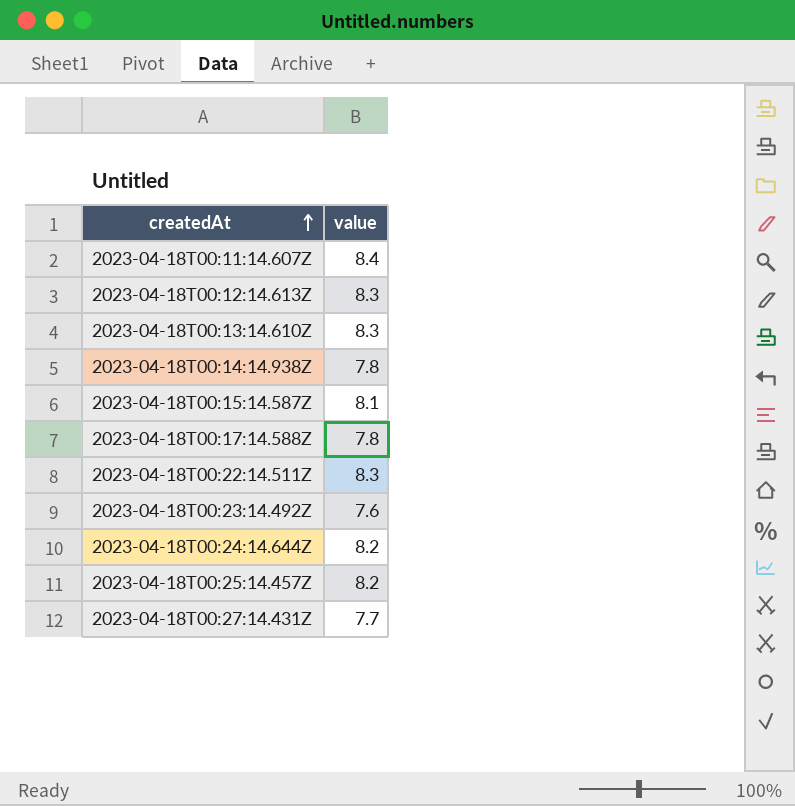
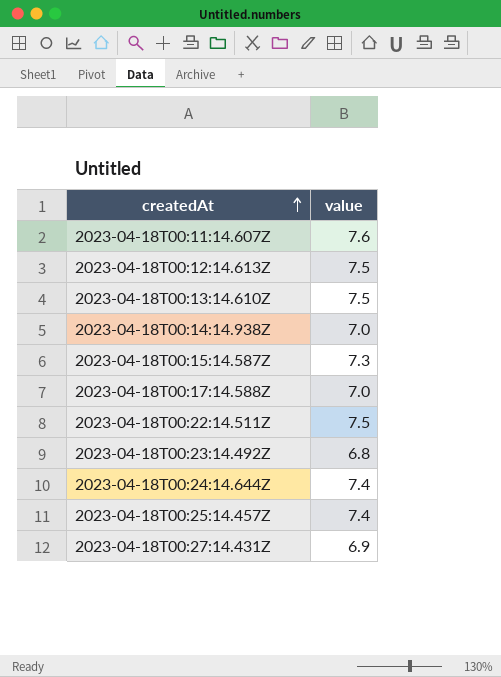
2023-04-18T00:11:14.607Z | value: 8.4 -> 7.6
2023-04-18T00:12:14.613Z | value: 8.3 -> 7.5
2023-04-18T00:13:14.610Z | value: 8.3 -> 7.5
2023-04-18T00:14:14.938Z | value: 7.8 -> 7.0
2023-04-18T00:15:14.587Z | value: 8.1 -> 7.3
2023-04-18T00:17:14.588Z | value: 7.8 -> 7.0
2023-04-18T00:22:14.511Z | value: 8.3 -> 7.5
2023-04-18T00:23:14.492Z | value: 7.6 -> 6.8
2023-04-18T00:24:14.644Z | value: 8.2 -> 7.4
2023-04-18T00:25:14.457Z | value: 8.2 -> 7.4
2023-04-18T00:27:14.431Z | value: 7.7 -> 6.9

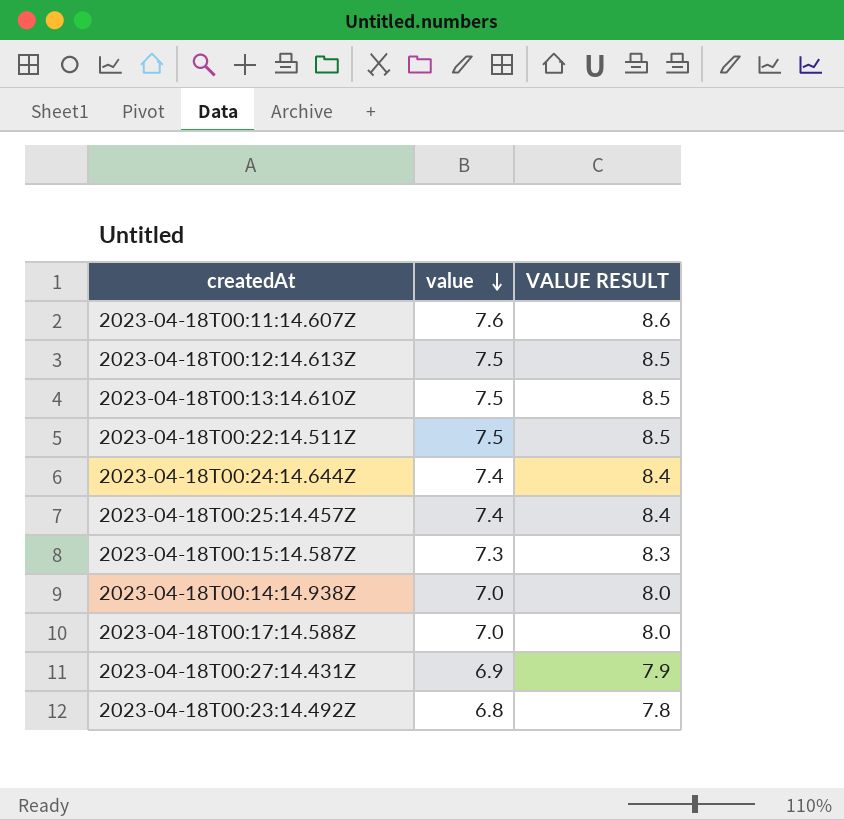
row order: createdAt ascending -> value descending
column VALUE RESULT | formula: none -> [value] + 1

